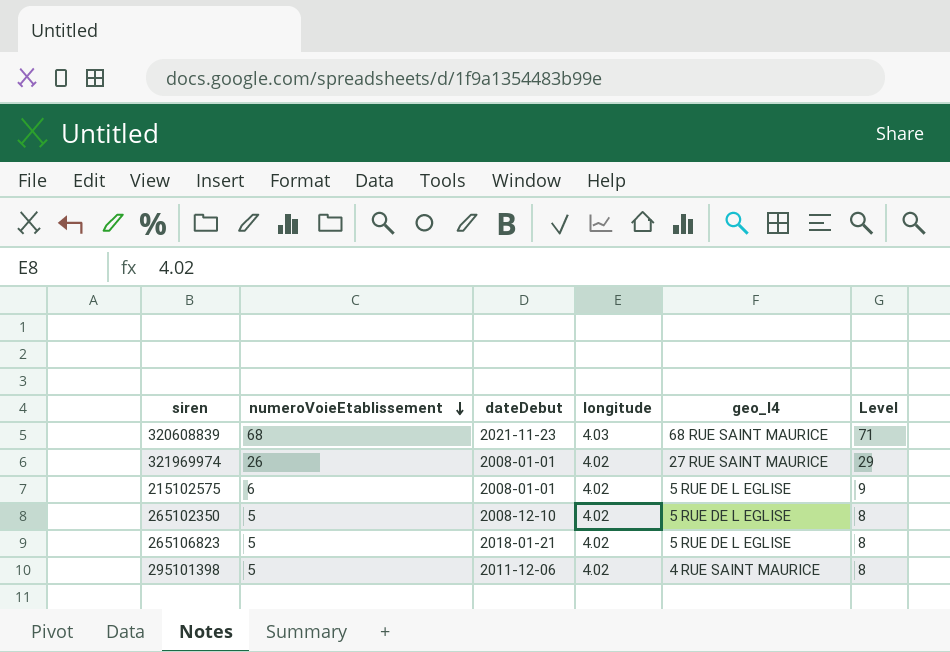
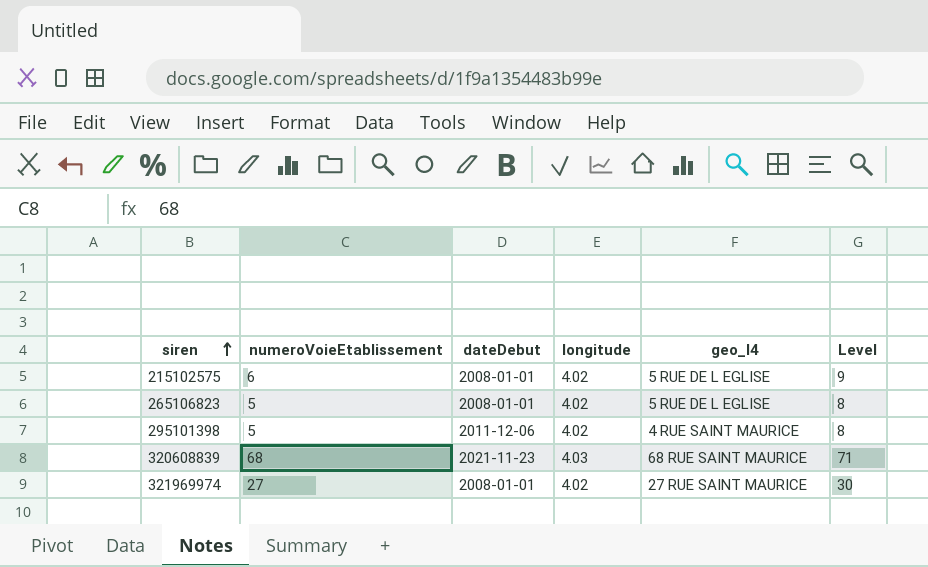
row order: numeroVoieEtablissement descending -> siren ascending
row 265102350: 5 | 2008-12-10 | 4.02 | 5 RUE DE L EGLISE | 8 -> none
265106823 | dateDebut: 2018-01-21 -> 2008-01-01
321969974 | numeroVoieEtablissement: 26 -> 27
321969974 | Level: 29 -> 30

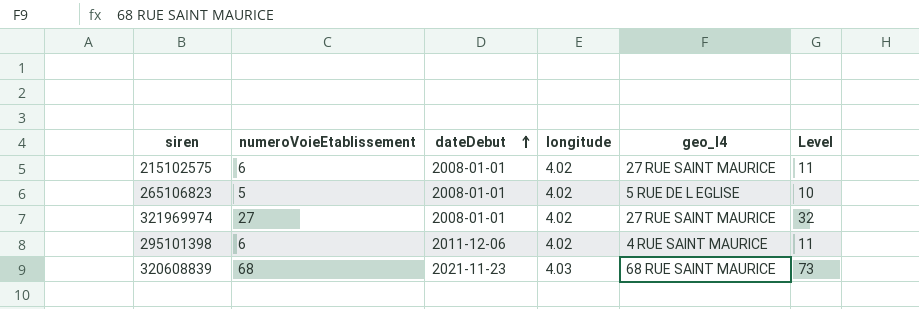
row order: siren ascending -> dateDebut ascending
column Level | formula: [numeroVoieEtablissement] + 3 -> [numeroVoieEtablissement] + 5
215102575 | geo_l4: 5 RUE DE L EGLISE -> 27 RUE SAINT MAURICE
295101398 | numeroVoieEtablissement: 5 -> 6

